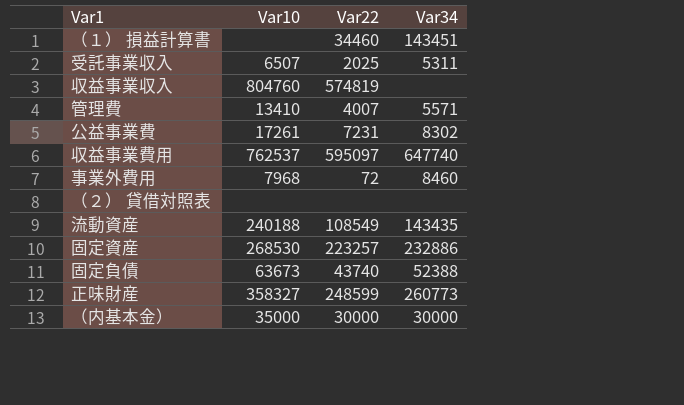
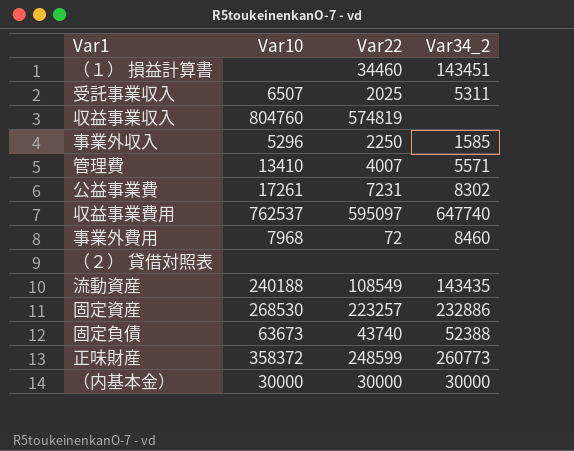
column name: Var34 -> Var34_2
row 事業外収入: none -> 5296 | 2250 | 1585
正味財産 | Var10: 358327 -> 358372
（内基本金） | Var10: 35000 -> 30000

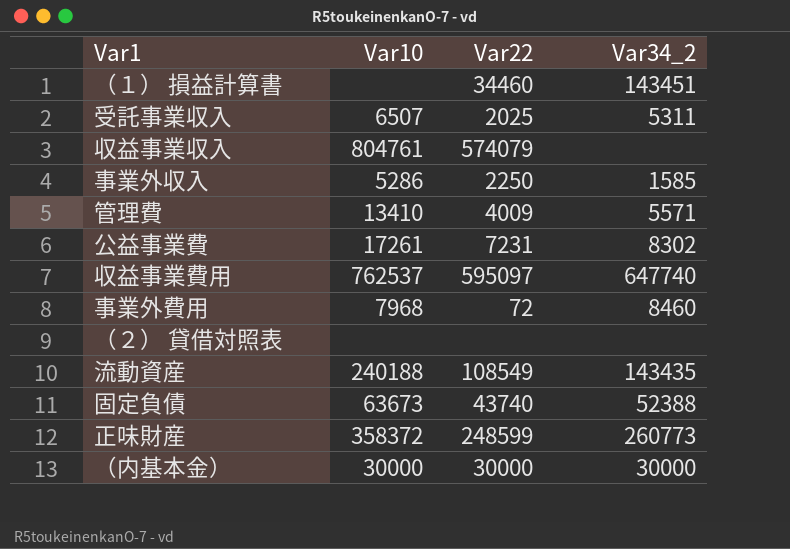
row 固定資産: 268530 | 223257 | 232886 -> none
収益事業収入 | Var10: 804760 -> 804761
収益事業収入 | Var22: 574819 -> 574079
事業外収入 | Var10: 5296 -> 5286
管理費 | Var22: 4007 -> 4009

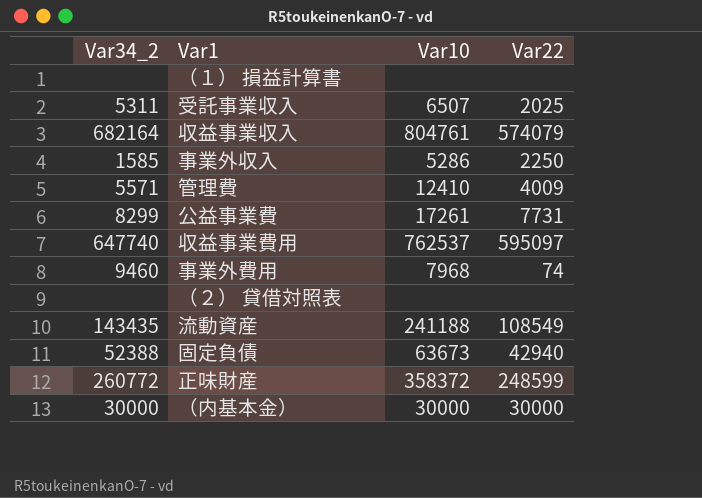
column Var34_2 | position: 4 -> 1
（１） 損益計算書 | Var34_2: 143451 -> none
（１） 損益計算書 | Var22: 34460 -> none
収益事業収入 | Var34_2: none -> 682164
管理費 | Var10: 13410 -> 12410
公益事業費 | Var34_2: 8302 -> 8299
公益事業費 | Var22: 7231 -> 7731
事業外費用 | Var34_2: 8460 -> 9460
事業外費用 | Var22: 72 -> 74
流動資産 | Var10: 240188 -> 241188
固定負債 | Var22: 43740 -> 42940
正味財産 | Var34_2: 260773 -> 260772

